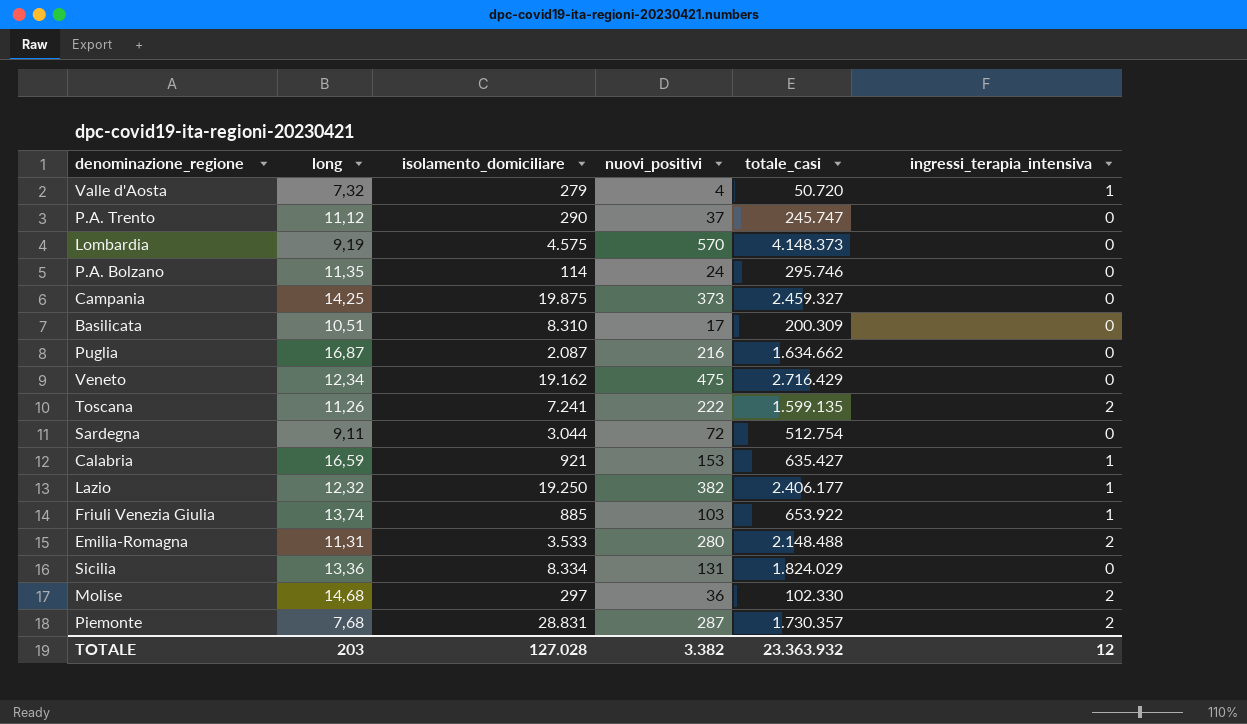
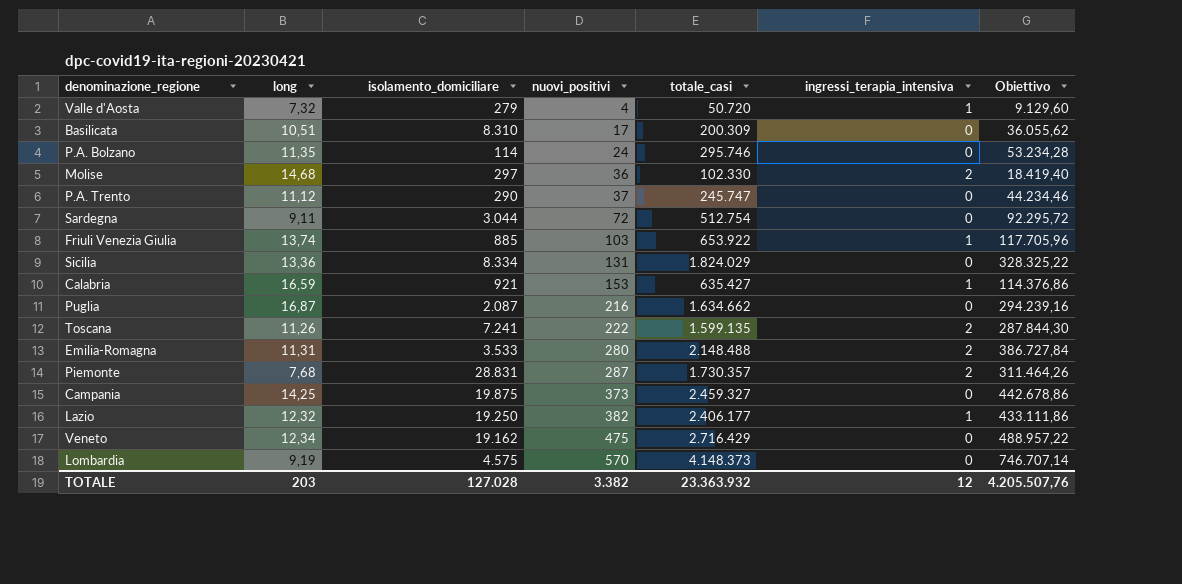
row order: none -> nuovi_positivi ascending
column Obiettivo | formula: none -> [totale_casi] * 0,18

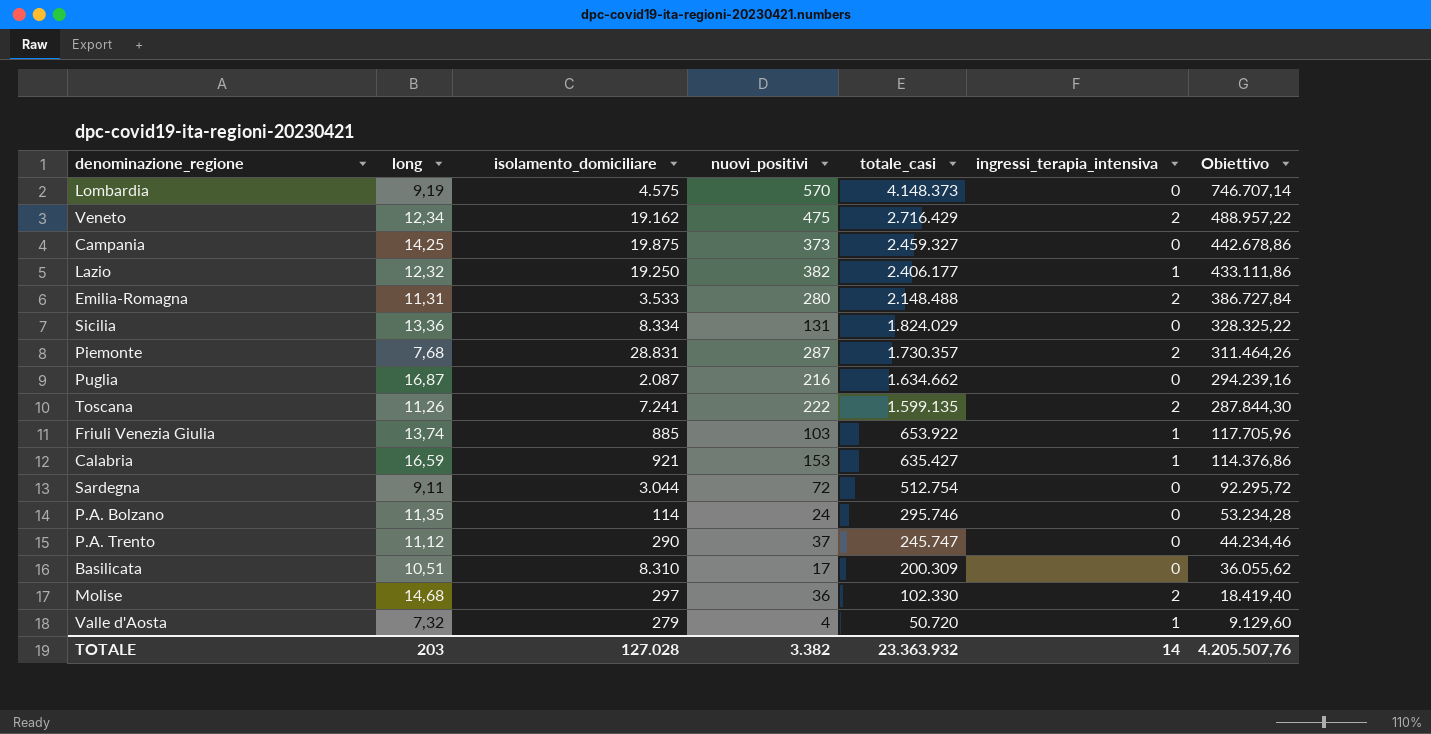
row order: nuovi_positivi ascending -> totale_casi descending
Veneto | ingressi_terapia_intensiva: 0 -> 2
TOTALE | ingressi_terapia_intensiva: 12 -> 14

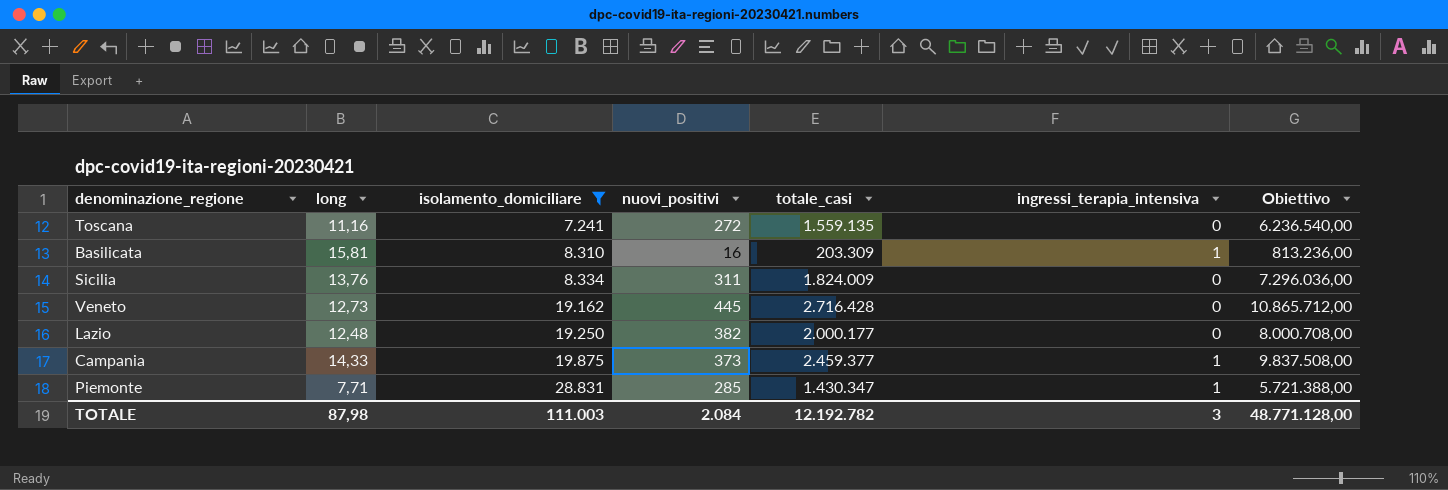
filter: none -> isolamento_domiciliare >= 7.241
row order: totale_casi descending -> isolamento_domiciliare ascending
column Obiettivo | formula: [totale_casi] * 0,18 -> [totale_casi] * 4
Toscana | long: 11,26 -> 11,16
Toscana | nuovi_positivi: 222 -> 272
Toscana | totale_casi: 1.599.135 -> 1.559.135
Toscana | ingressi_terapia_intensiva: 2 -> 0
Basilicata | long: 10,51 -> 15,81
Basilicata | nuovi_positivi: 17 -> 16
Basilicata | totale_casi: 200.309 -> 203.309
Basilicata | ingressi_terapia_intensiva: 0 -> 1
Sicilia | long: 13,36 -> 13,76
Sicilia | nuovi_positivi: 131 -> 311
Sicilia | totale_casi: 1.824.029 -> 1.824.009
Veneto | long: 12,34 -> 12,73
Veneto | nuovi_positivi: 475 -> 445
Veneto | totale_casi: 2.716.429 -> 2.716.428
Veneto | ingressi_terapia_intensiva: 2 -> 0
Lazio | long: 12,32 -> 12,48
Lazio | totale_casi: 2.406.177 -> 2.000.177
Lazio | ingressi_terapia_intensiva: 1 -> 0
Campania | long: 14,25 -> 14,33
Campania | totale_casi: 2.459.327 -> 2.459.377
Campania | ingressi_terapia_intensiva: 0 -> 1
Piemonte | long: 7,68 -> 7,71
Piemonte | nuovi_positivi: 287 -> 285
Piemonte | totale_casi: 1.730.357 -> 1.430.347
Piemonte | ingressi_terapia_intensiva: 2 -> 1
TOTALE | long: 203 -> 87,98
TOTALE | isolamento_domiciliare: 127.028 -> 111.003
TOTALE | nuovi_positivi: 3.382 -> 2.084
TOTALE | totale_casi: 23.363.932 -> 12.192.782
TOTALE | ingressi_terapia_intensiva: 14 -> 3
TOTALE | Obiettivo: 4.205.507,76 -> 48.771.128,00

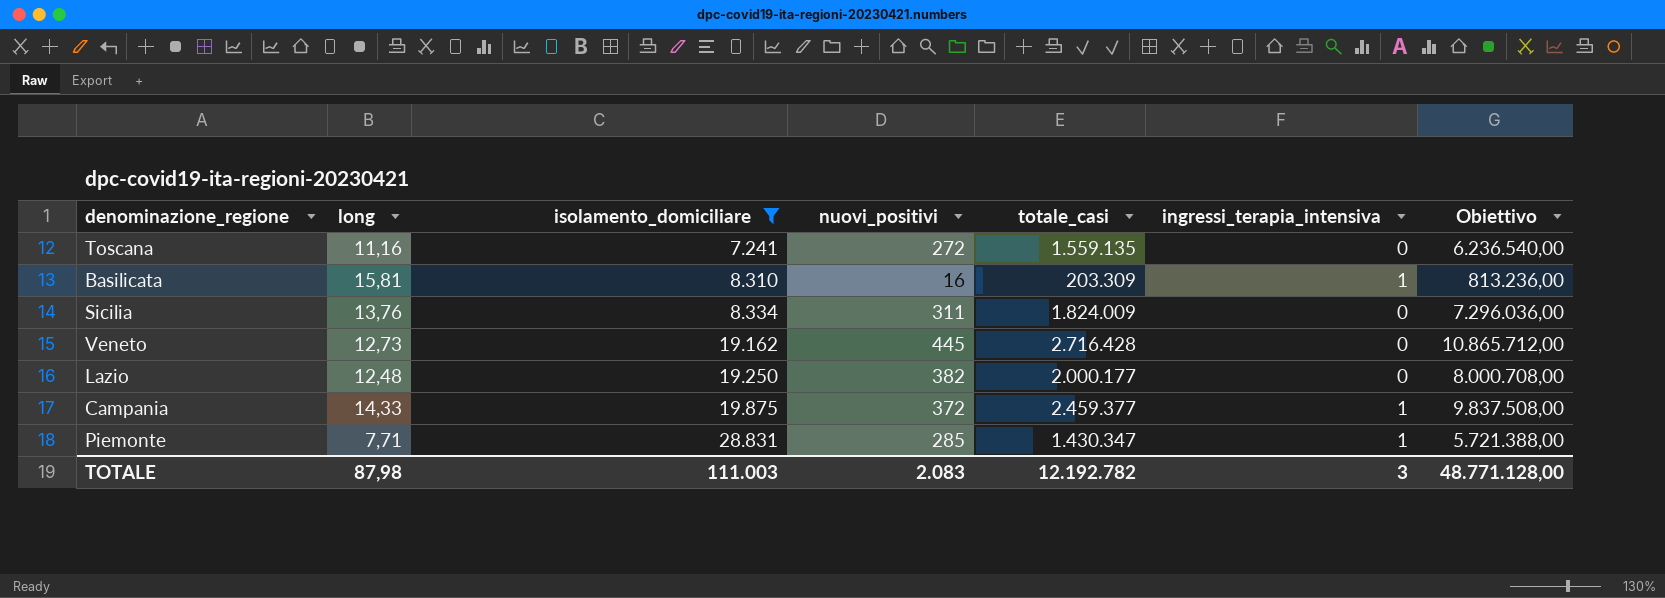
Campania | nuovi_positivi: 373 -> 372
TOTALE | nuovi_positivi: 2.084 -> 2.083

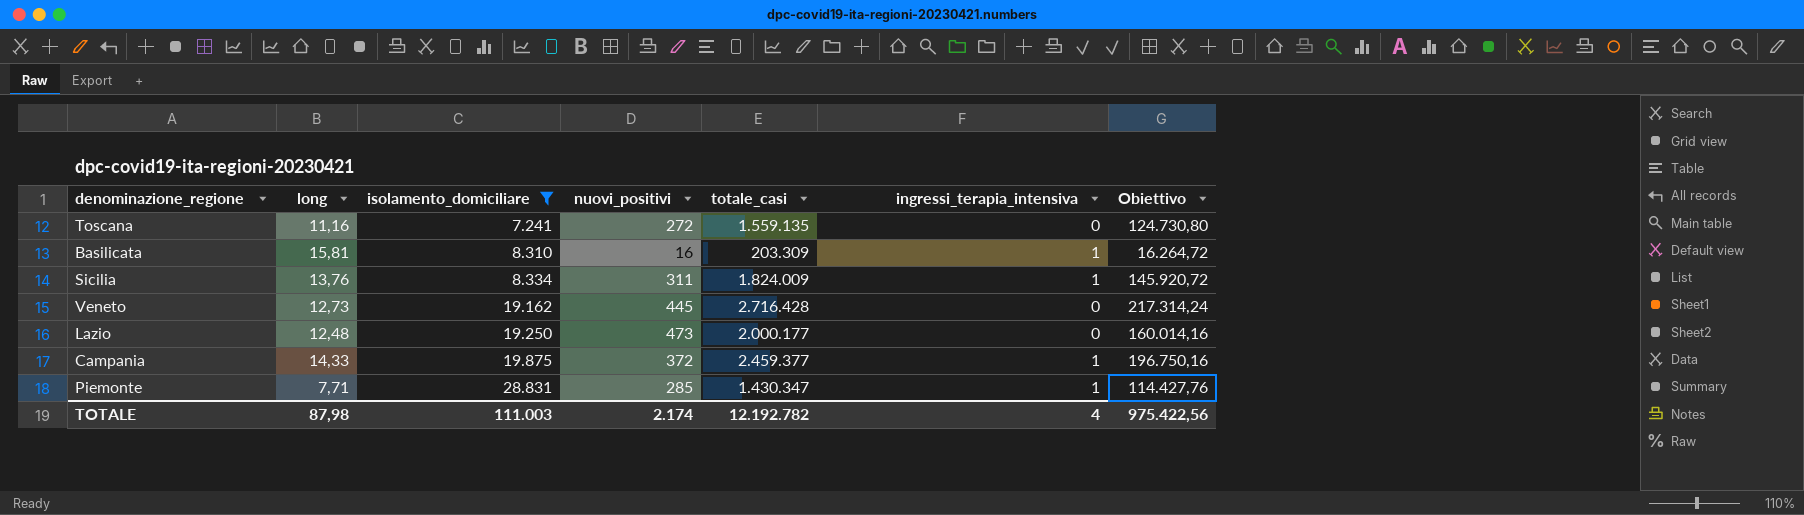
column Obiettivo | formula: [totale_casi] * 4 -> [totale_casi] * 0,08
Sicilia | ingressi_terapia_intensiva: 0 -> 1
Lazio | nuovi_positivi: 382 -> 473
TOTALE | nuovi_positivi: 2.083 -> 2.174
TOTALE | ingressi_terapia_intensiva: 3 -> 4
TOTALE | Obiettivo: 48.771.128,00 -> 975.422,56

